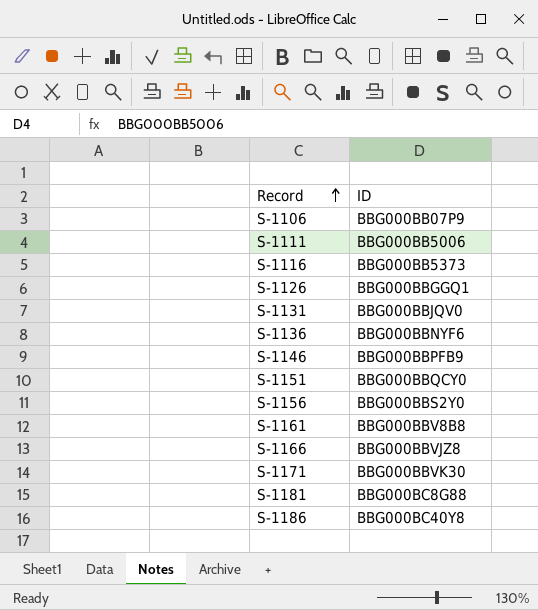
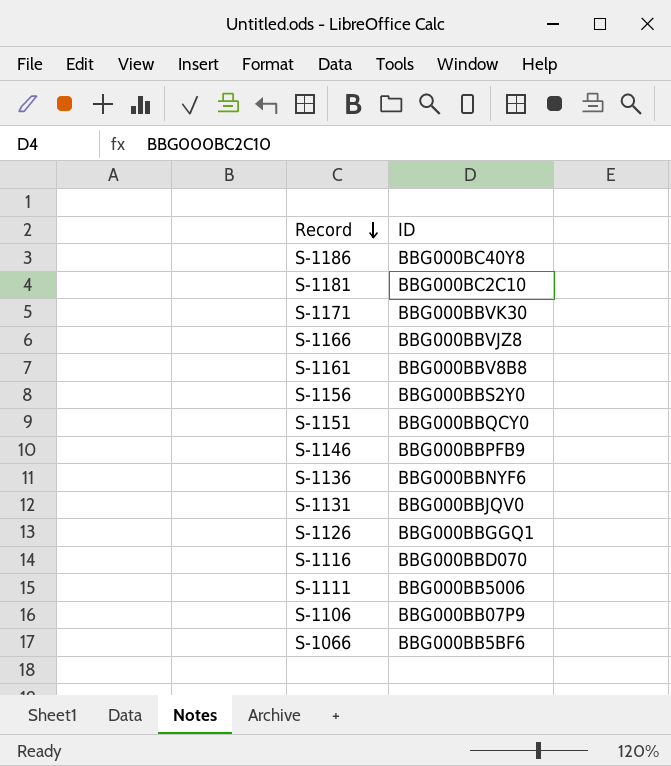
row order: Record ascending -> Record descending
S-1181 | ID: BBG000BC8G88 -> BBG000BC2C10
S-1116 | ID: BBG000BB5373 -> BBG000BBD070
row S-1066: none -> BBG000BB5BF6

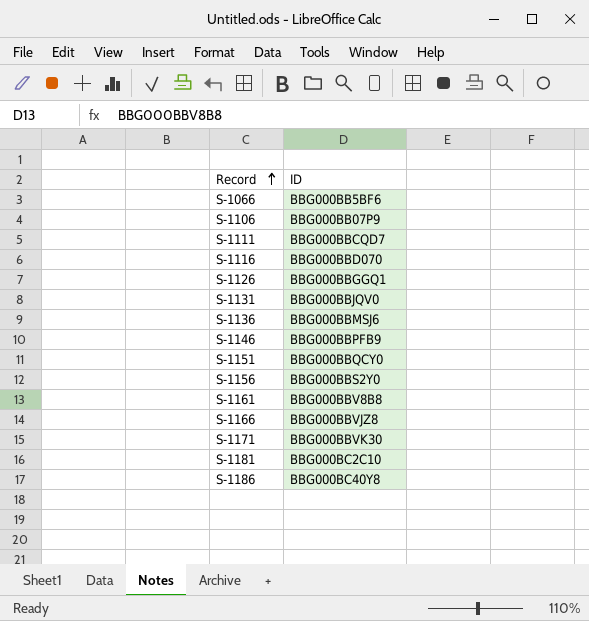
row order: Record descending -> Record ascending
S-1111 | ID: BBG000BB5006 -> BBG000BBCQD7
S-1136 | ID: BBG000BBNYF6 -> BBG000BBMSJ6

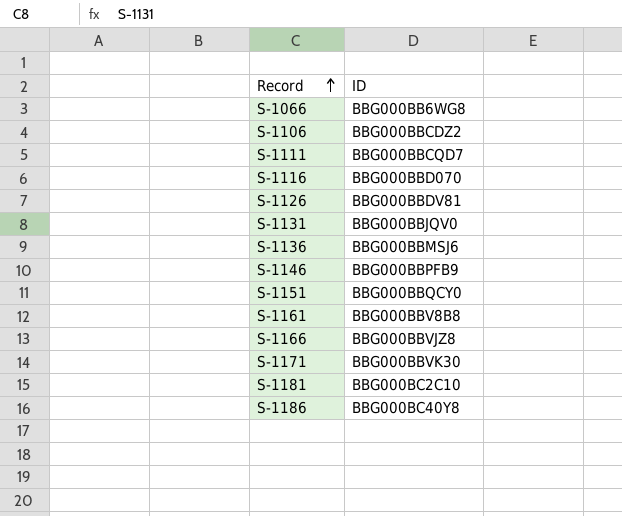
row S-1156: BBG000BBS2Y0 -> none
S-1066 | ID: BBG000BB5BF6 -> BBG000BB6WG8
S-1106 | ID: BBG000BB07P9 -> BBG000BBCDZ2
S-1126 | ID: BBG000BBGGQ1 -> BBG000BBDV81

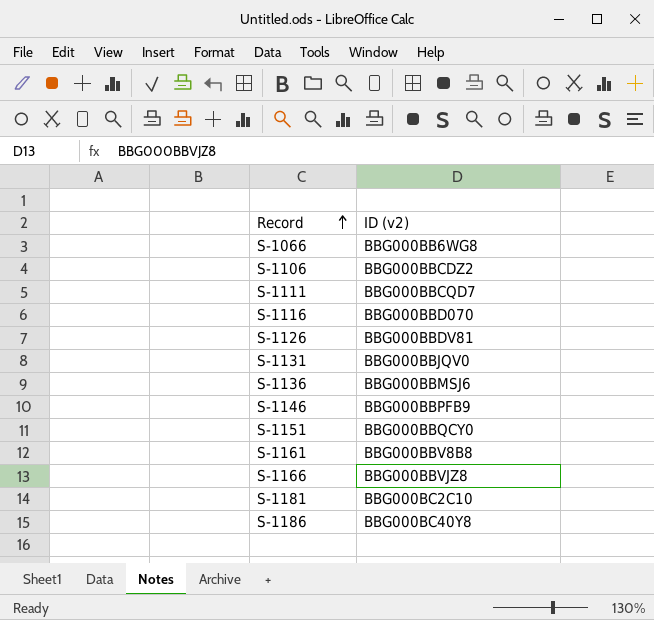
column name: ID -> ID (v2)
row S-1171: BBG000BBVK30 -> none

